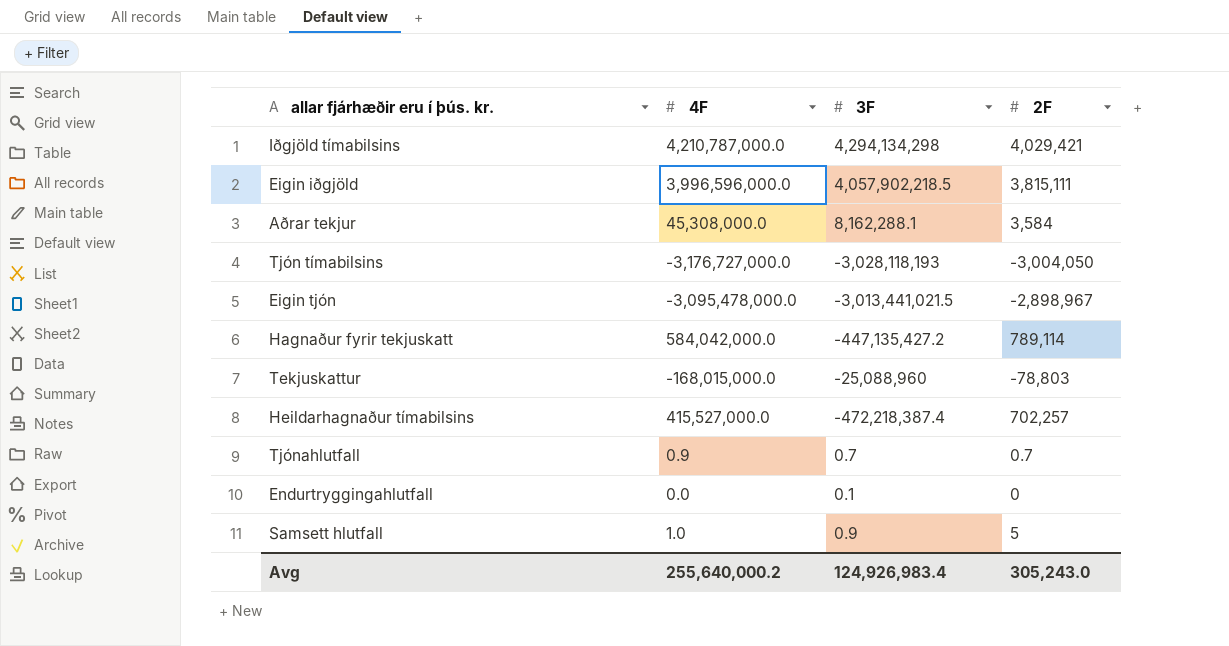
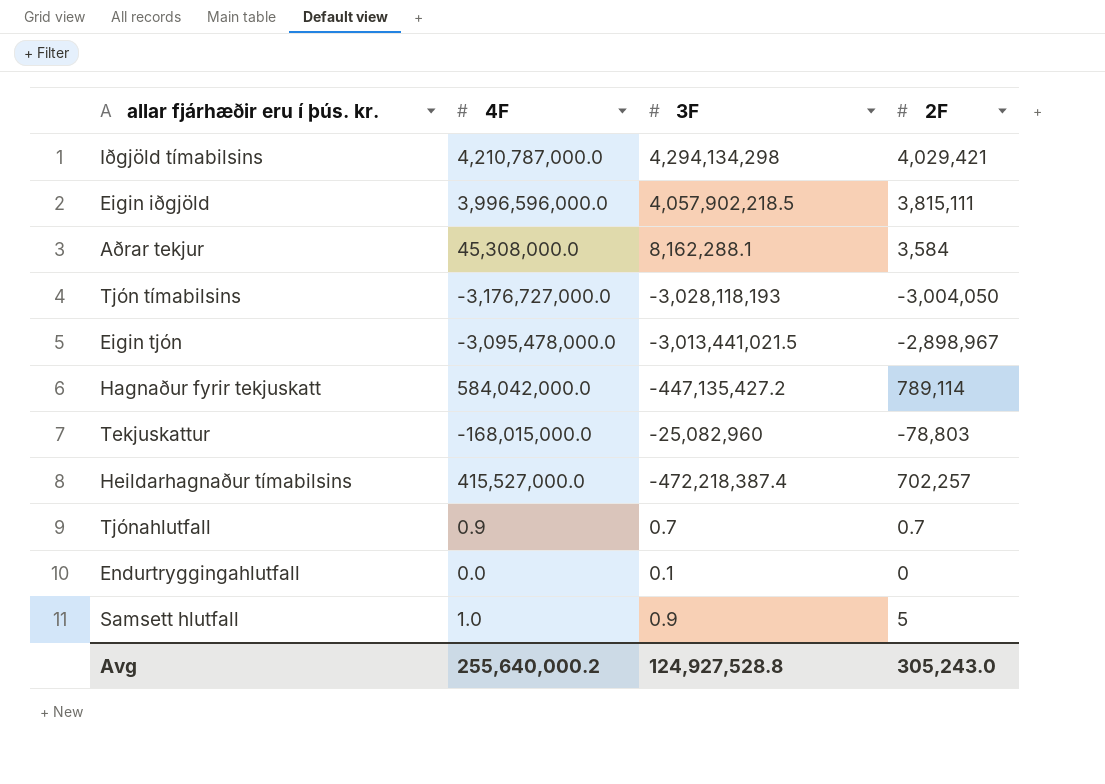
Tekjuskattur | 3F: -25,088,960 -> -25,082,960
Avg | 3F: 124,926,983.4 -> 124,927,528.8

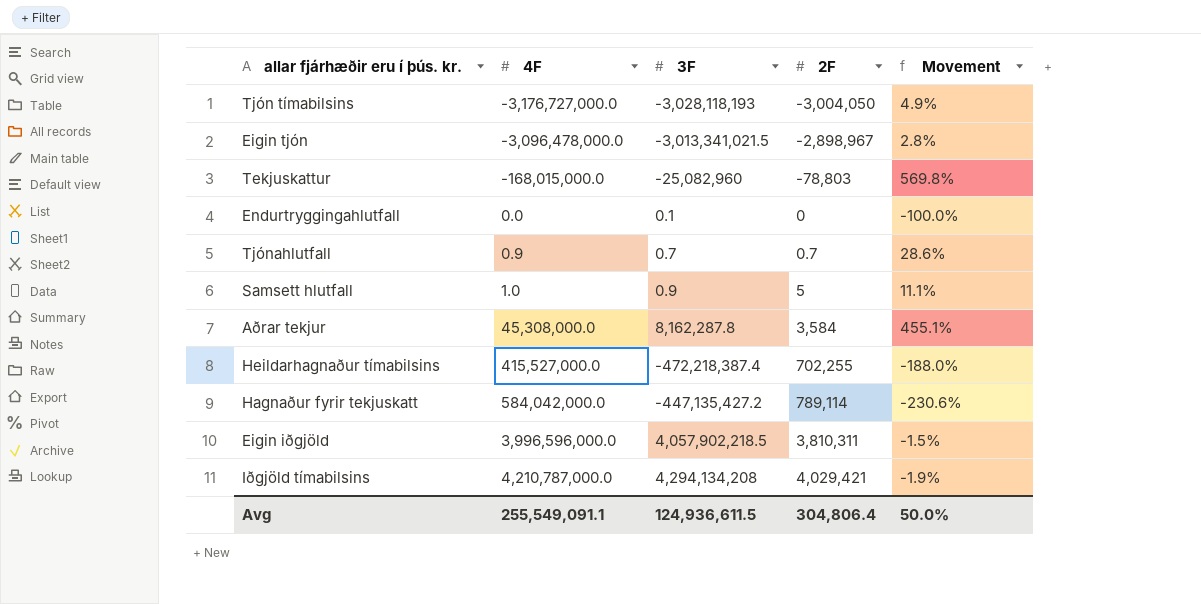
row order: none -> 4F ascending
column Movement | formula: none -> ([4F] - [3F]) / [3F]
Eigin tjón | 4F: -3,095,478,000.0 -> -3,096,478,000.0
Eigin tjón | 3F: -3,013,441,021.5 -> -3,013,341,021.5
Aðrar tekjur | 3F: 8,162,288.1 -> 8,162,287.8
Heildarhagnaður tímabilsins | 2F: 702,257 -> 702,255
Eigin iðgjöld | 2F: 3,815,111 -> 3,810,311
Iðgjöld tímabilsins | 3F: 4,294,134,298 -> 4,294,134,208
Avg | 4F: 255,640,000.2 -> 255,549,091.1
Avg | 3F: 124,927,528.8 -> 124,936,611.5
Avg | 2F: 305,243.0 -> 304,806.4

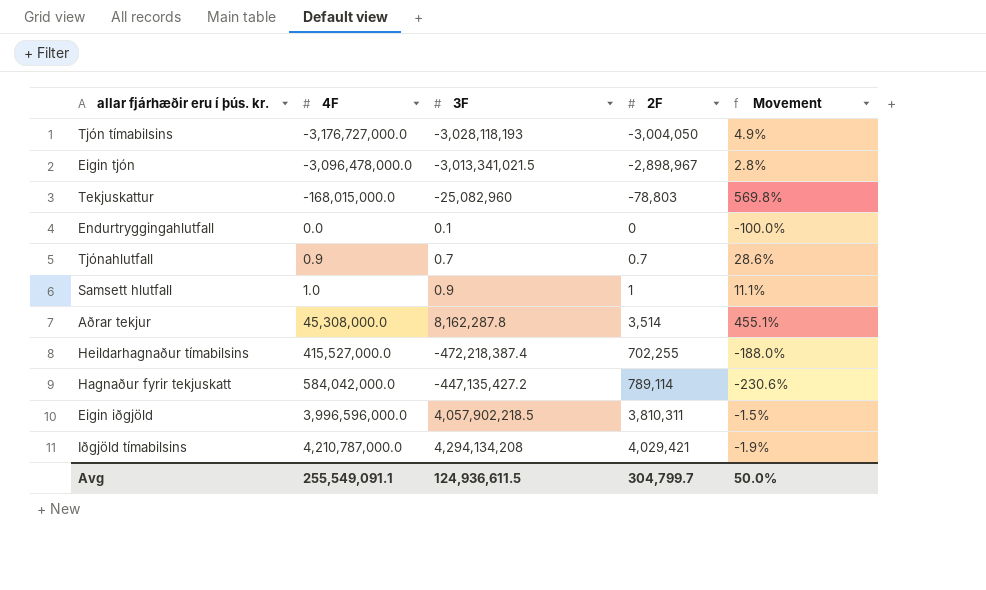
Samsett hlutfall | 2F: 5 -> 1
Aðrar tekjur | 2F: 3,584 -> 3,514
Avg | 2F: 304,806.4 -> 304,799.7

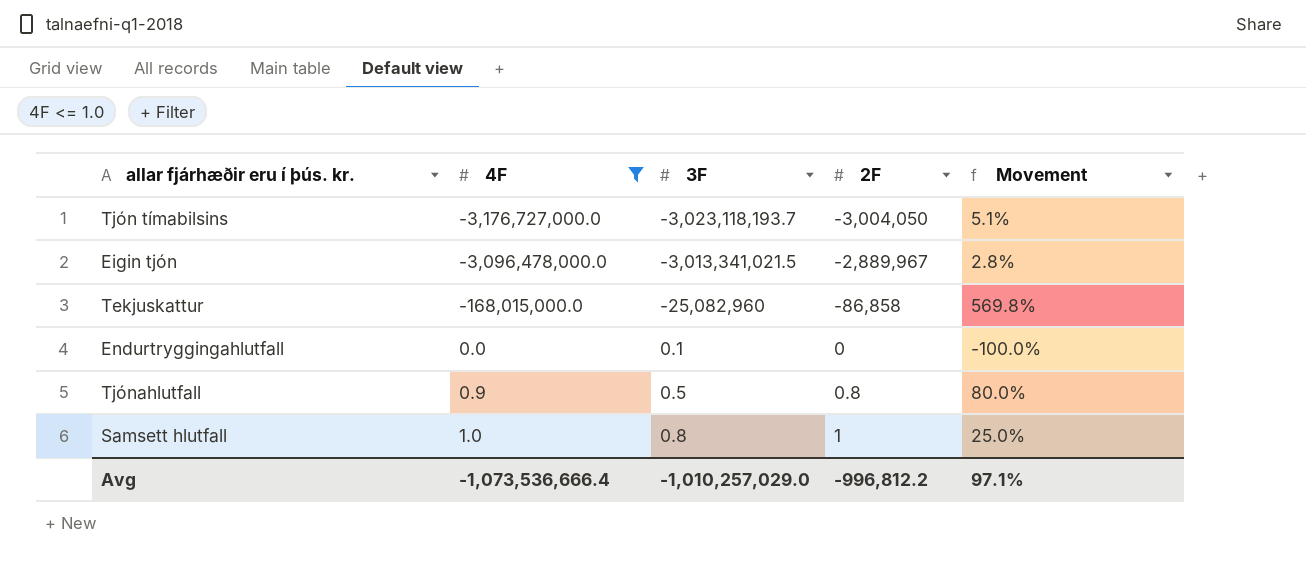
filter: none -> 4F <= 1.0
Tjón tímabilsins | 3F: -3,028,118,193 -> -3,023,118,193.7
Tjón tímabilsins | Movement: 4.9% -> 5.1%
Eigin tjón | 2F: -2,898,967 -> -2,889,967
Tekjuskattur | 2F: -78,803 -> -86,858
Tjónahlutfall | 3F: 0.7 -> 0.5
Tjónahlutfall | 2F: 0.7 -> 0.8
Tjónahlutfall | Movement: 28.6% -> 80.0%
Samsett hlutfall | 3F: 0.9 -> 0.8
Samsett hlutfall | Movement: 11.1% -> 25.0%
Avg | 4F: 255,549,091.1 -> -1,073,536,666.4
Avg | 3F: 124,936,611.5 -> -1,010,257,029.0
Avg | 2F: 304,799.7 -> -996,812.2
Avg | Movement: 50.0% -> 97.1%

